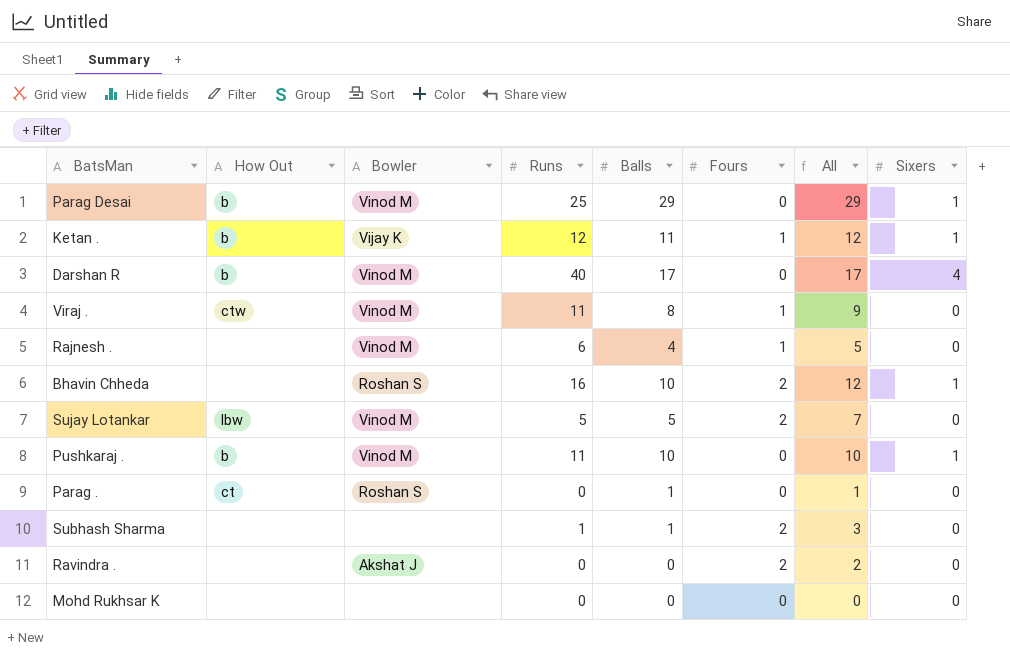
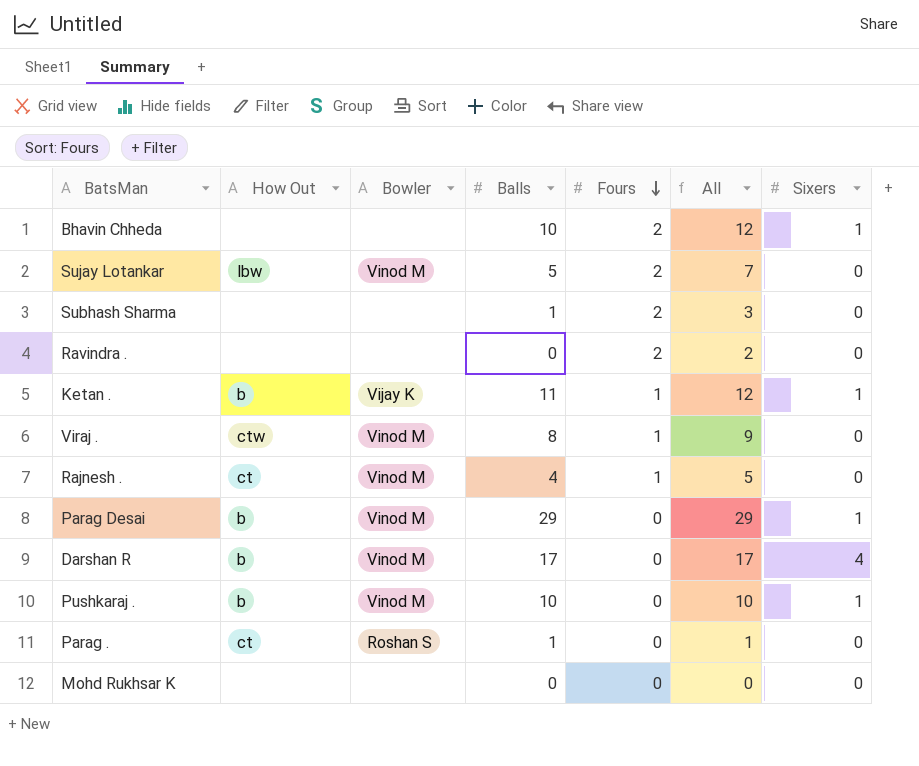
row order: none -> Fours descending
column Runs | position: 4 -> none
Bhavin Chheda | Bowler: Roshan S -> none
Ravindra . | Bowler: Akshat J -> none
Rajnesh . | How Out: none -> ct

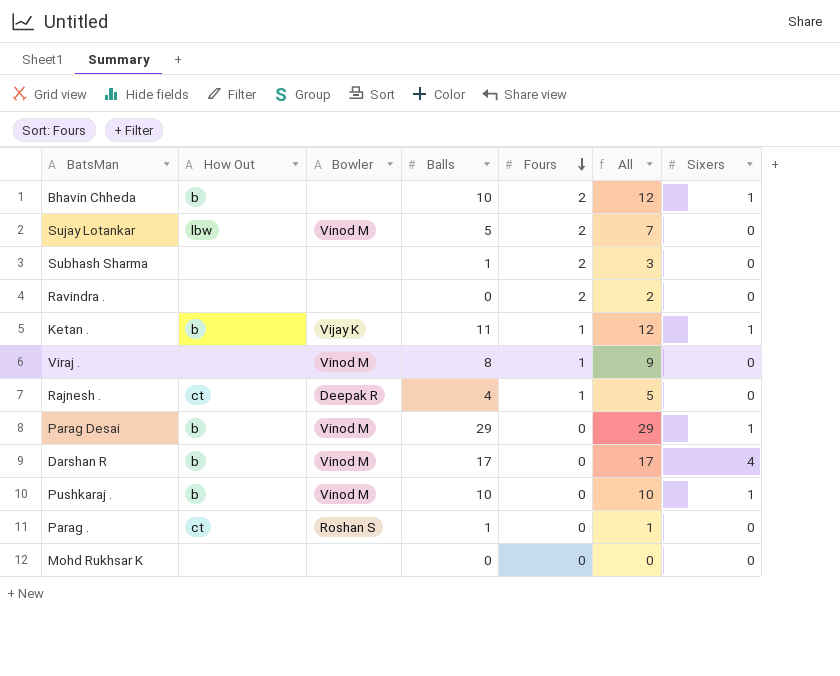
Bhavin Chheda | How Out: none -> b
Viraj . | How Out: ctw -> none
Rajnesh . | Bowler: Vinod M -> Deepak R

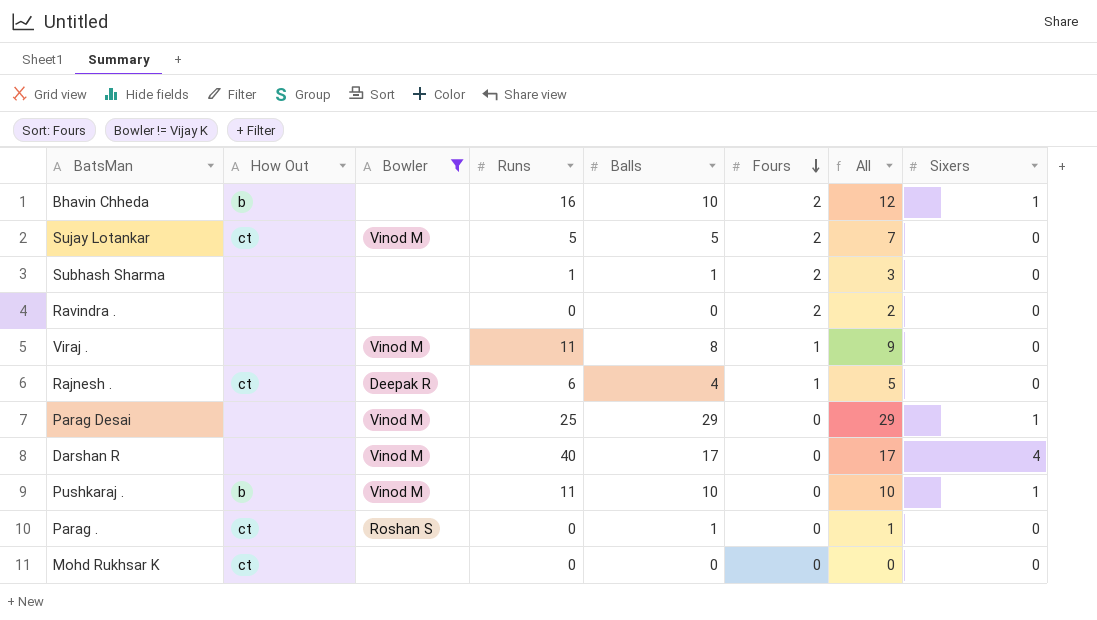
filter: none -> Bowler != Vijay K
column Runs | position: none -> 4
Sujay Lotankar | How Out: lbw -> ct
Parag Desai | How Out: b -> none
Darshan R | How Out: b -> none
Mohd Rukhsar K | How Out: none -> ct

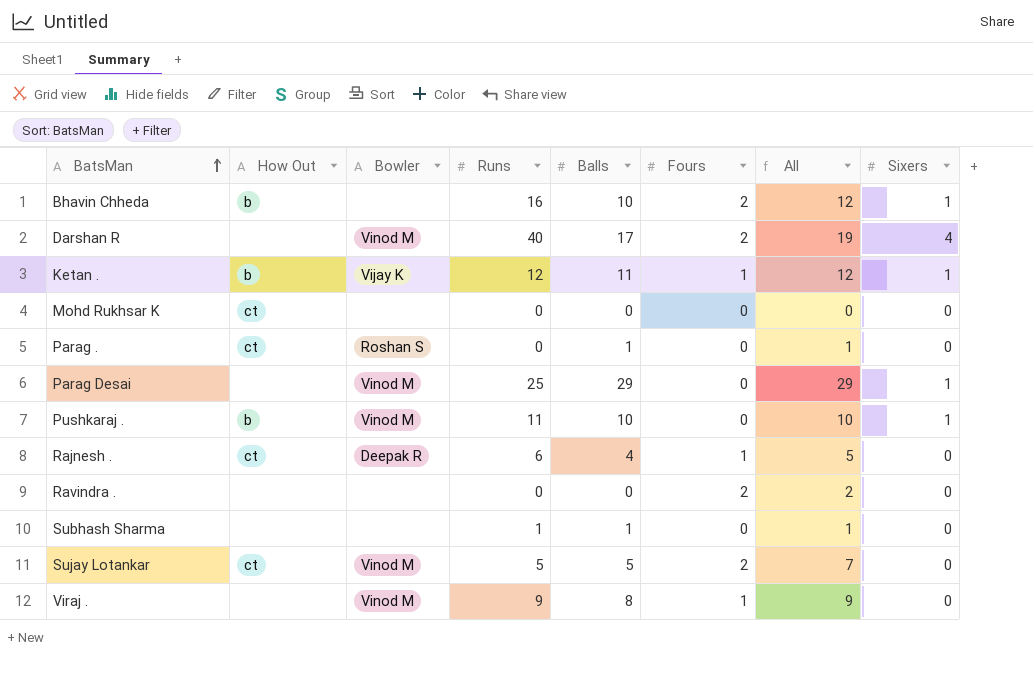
filter: Bowler != Vijay K -> none
row order: Fours descending -> BatsMan ascending
Darshan R | Fours: 0 -> 2
Darshan R | All: 17 -> 19
Subhash Sharma | Fours: 2 -> 0
Subhash Sharma | All: 3 -> 1
Viraj . | Runs: 11 -> 9

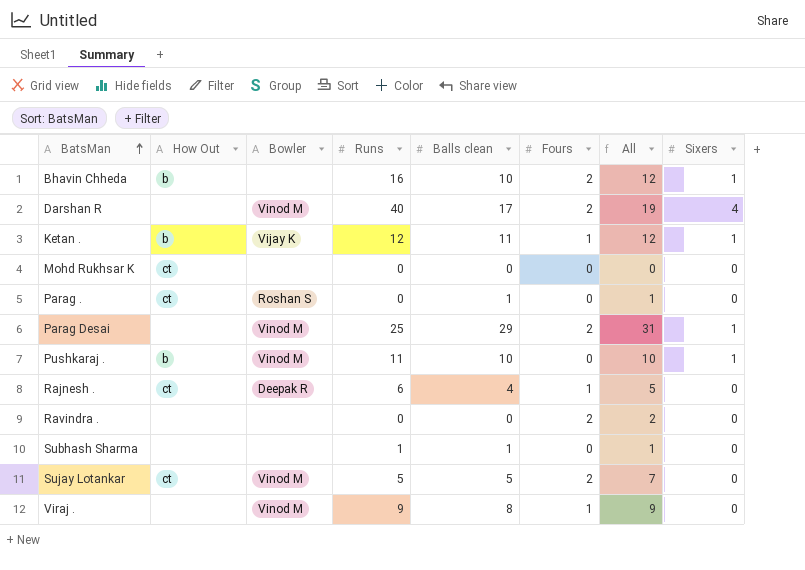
column name: Balls -> Balls clean
Parag Desai | Fours: 0 -> 2
Parag Desai | All: 29 -> 31

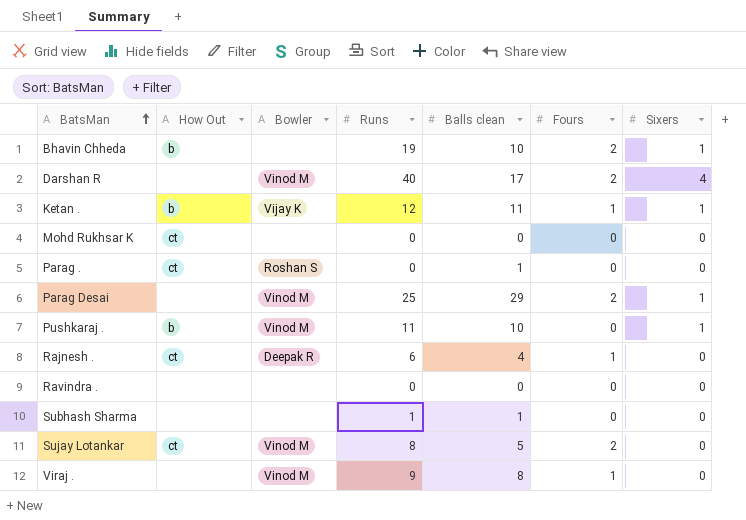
column All | formula: [Balls clean] + [Fours] -> none
Bhavin Chheda | Runs: 16 -> 19
Ravindra . | Fours: 2 -> 0
Sujay Lotankar | Runs: 5 -> 8

